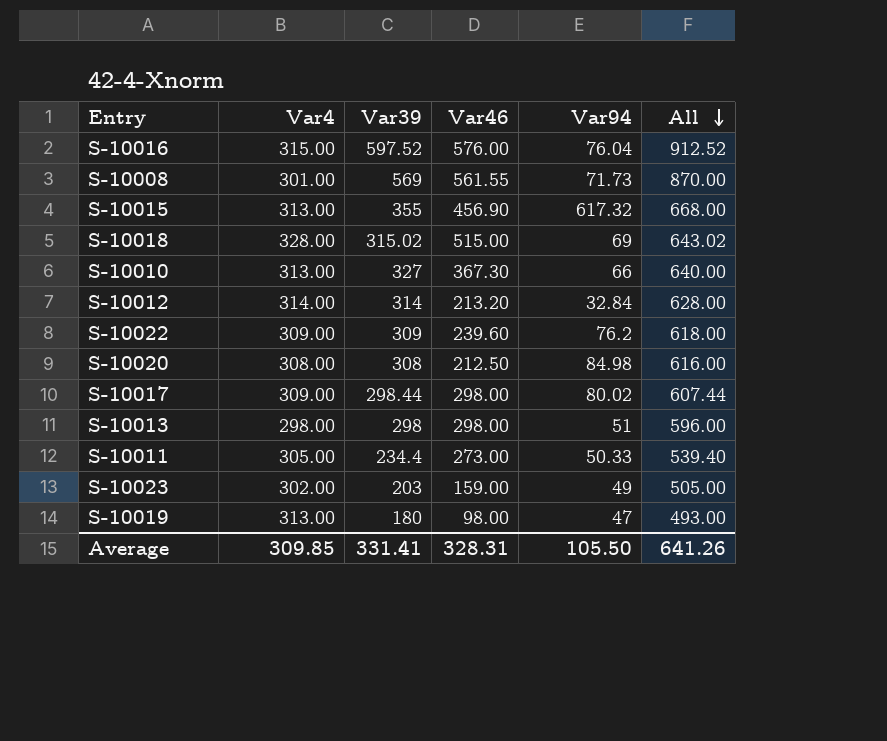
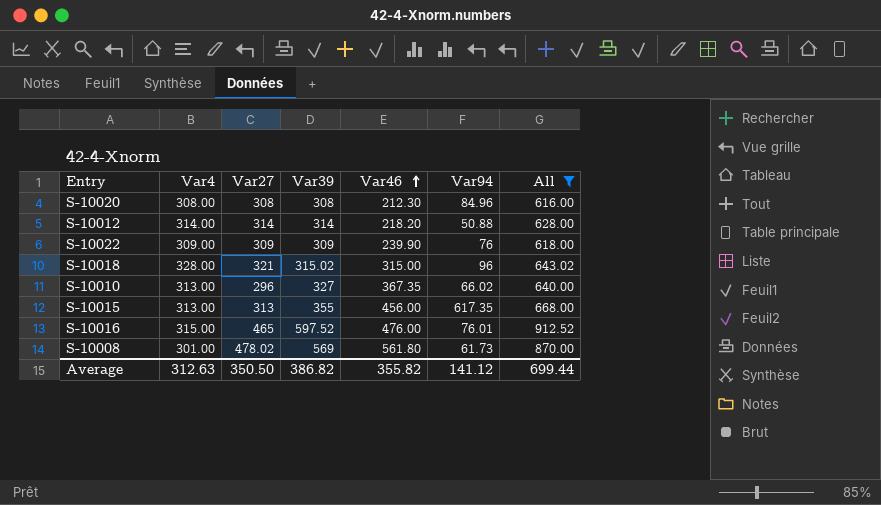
filter: none -> All >= 616.00
row order: All descending -> Var46 ascending
column Var27 | position: none -> 3
S-10020 | Var46: 212.50 -> 212.30
S-10020 | Var94: 84.98 -> 84.96
S-10012 | Var46: 213.20 -> 218.20
S-10012 | Var94: 32.84 -> 50.88
S-10022 | Var46: 239.60 -> 239.90
S-10022 | Var94: 76.2 -> 76
S-10018 | Var46: 515.00 -> 315.00
S-10018 | Var94: 69 -> 96
S-10010 | Var46: 367.30 -> 367.35
S-10010 | Var94: 66 -> 66.02
S-10015 | Var46: 456.90 -> 456.00
S-10015 | Var94: 617.32 -> 617.35
S-10016 | Var46: 576.00 -> 476.00
S-10016 | Var94: 76.04 -> 76.01
S-10008 | Var46: 561.55 -> 561.80
S-10008 | Var94: 71.73 -> 61.73
Average | Var4: 309.85 -> 312.63
Average | Var39: 331.41 -> 386.82
Average | Var46: 328.31 -> 355.82
Average | Var94: 105.50 -> 141.12
Average | All: 641.26 -> 699.44

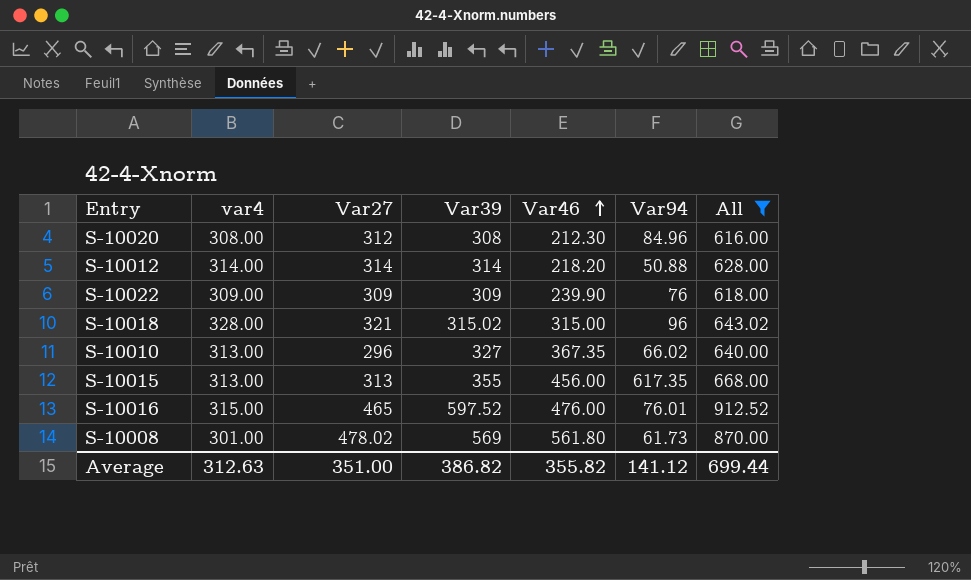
column name: Var4 -> var4
S-10020 | Var27: 308 -> 312
Average | Var27: 350.50 -> 351.00

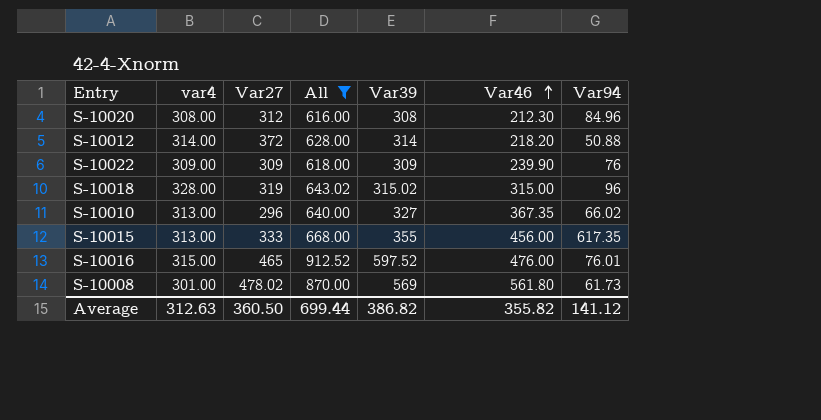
column All | position: 7 -> 4
S-10012 | Var27: 314 -> 372
S-10018 | Var27: 321 -> 319
S-10015 | Var27: 313 -> 333
Average | Var27: 351.00 -> 360.50

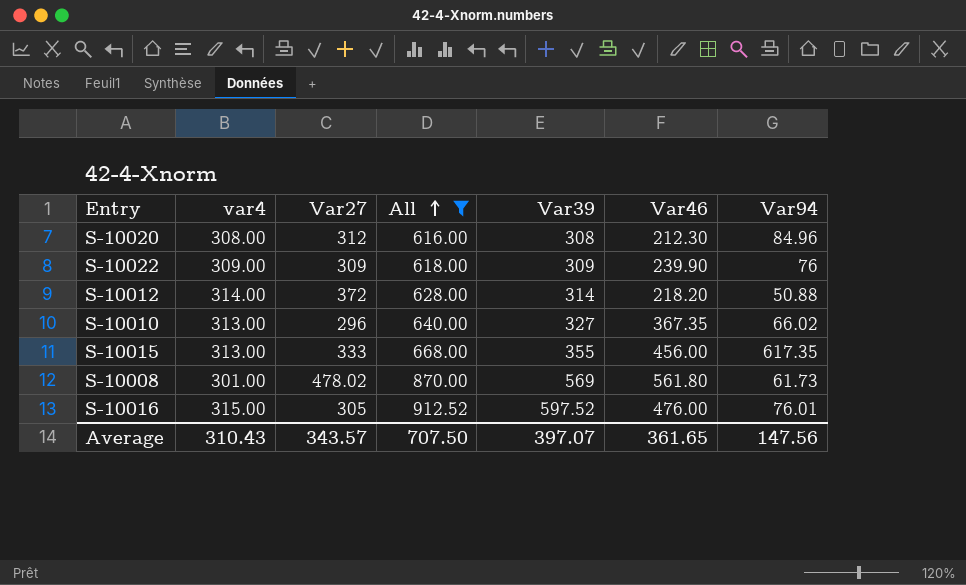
row order: Var46 ascending -> All ascending
row S-10018: 328.00 | 319 | 643.02 | 315.02 | 315.00 | 96 -> none
S-10016 | Var27: 465 -> 305
Average | var4: 312.63 -> 310.43
Average | Var27: 360.50 -> 343.57
Average | All: 699.44 -> 707.50
Average | Var39: 386.82 -> 397.07
Average | Var46: 355.82 -> 361.65
Average | Var94: 141.12 -> 147.56

